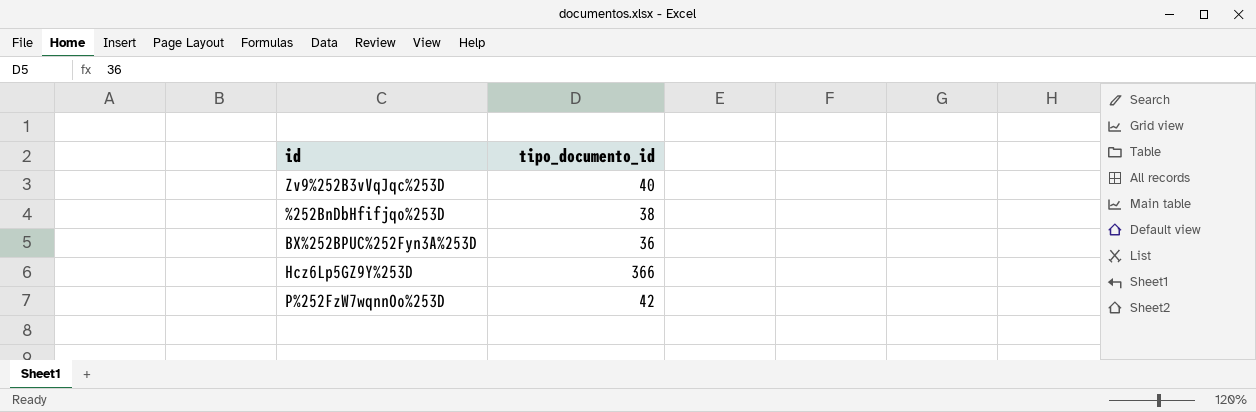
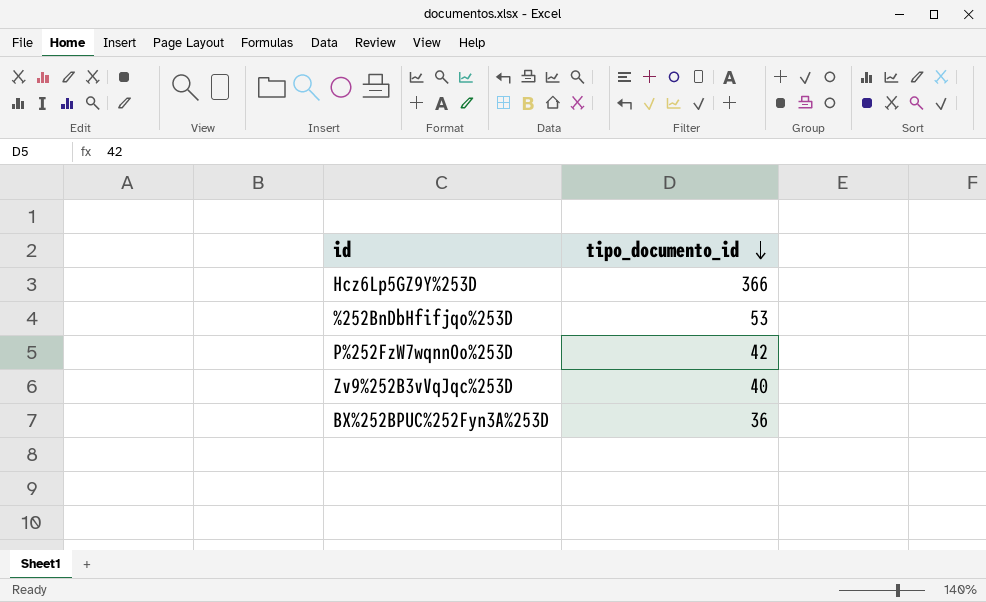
row order: none -> tipo_documento_id descending
%252BnDbHfifjqo%253D | tipo_documento_id: 38 -> 53

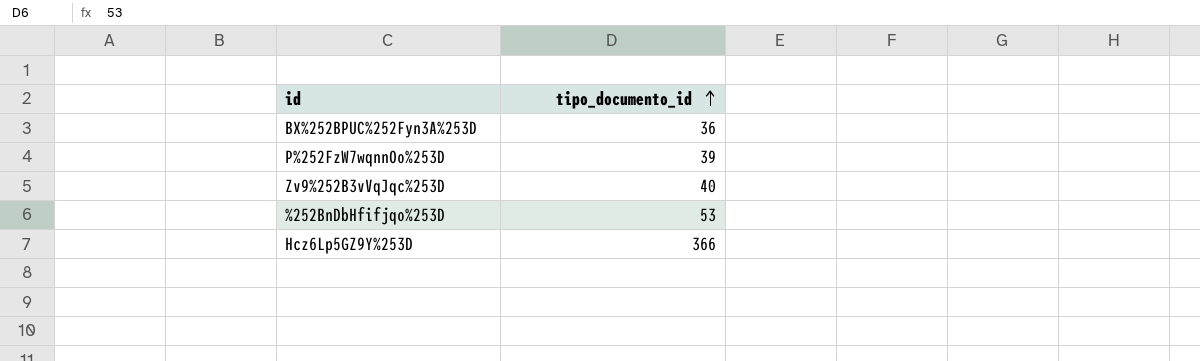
row order: tipo_documento_id descending -> tipo_documento_id ascending
P%252FzW7wqnnOo%253D | tipo_documento_id: 42 -> 39

